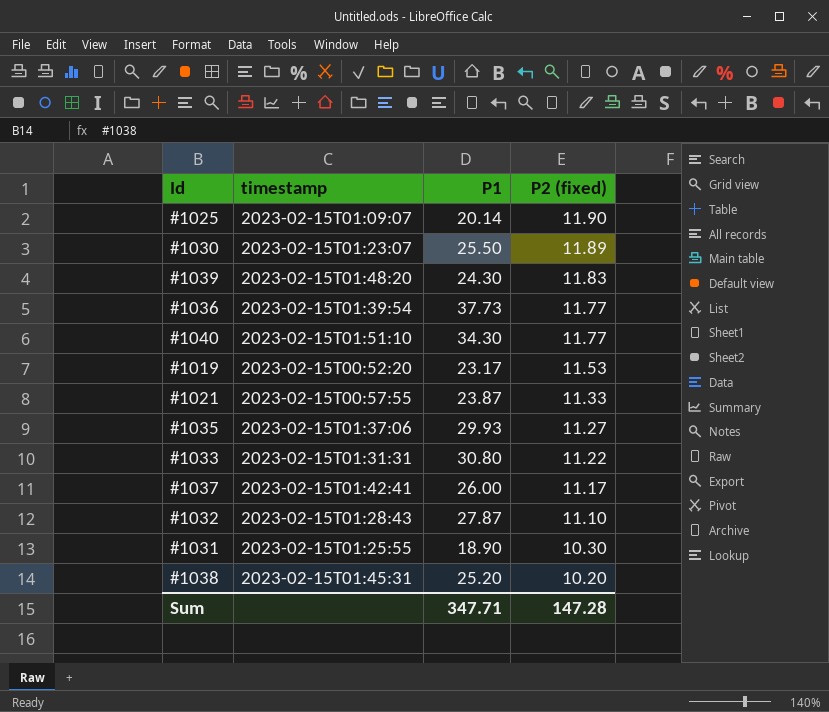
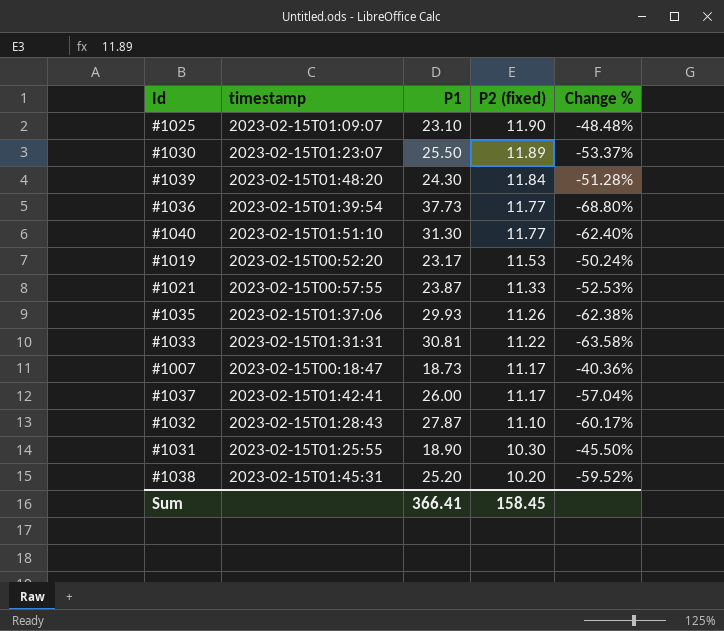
column Change % | formula: none -> ([P2 (fixed)] - [P1]) / [P1]
#1025 | P1: 20.14 -> 23.10
#1039 | P2 (fixed): 11.83 -> 11.84
#1040 | P1: 34.30 -> 31.30
#1035 | P2 (fixed): 11.27 -> 11.26
#1033 | P1: 30.80 -> 30.81
row #1007: none -> 2023-02-15T00:18:47 | 18.73 | 11.17 | -40.36%
Sum | P1: 347.71 -> 366.41
Sum | P2 (fixed): 147.28 -> 158.45

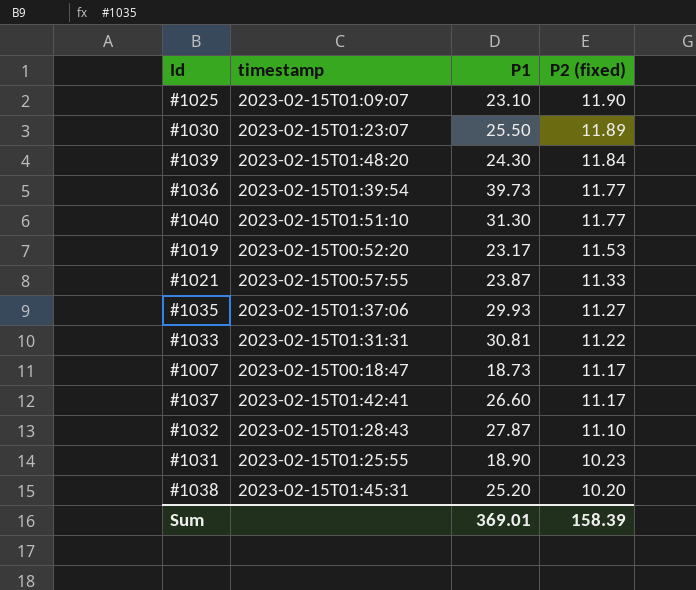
column Change % | formula: ([P2 (fixed)] - [P1]) / [P1] -> none
#1036 | P1: 37.73 -> 39.73
#1035 | P2 (fixed): 11.26 -> 11.27
#1037 | P1: 26.00 -> 26.60
#1031 | P2 (fixed): 10.30 -> 10.23
Sum | P1: 366.41 -> 369.01
Sum | P2 (fixed): 158.45 -> 158.39

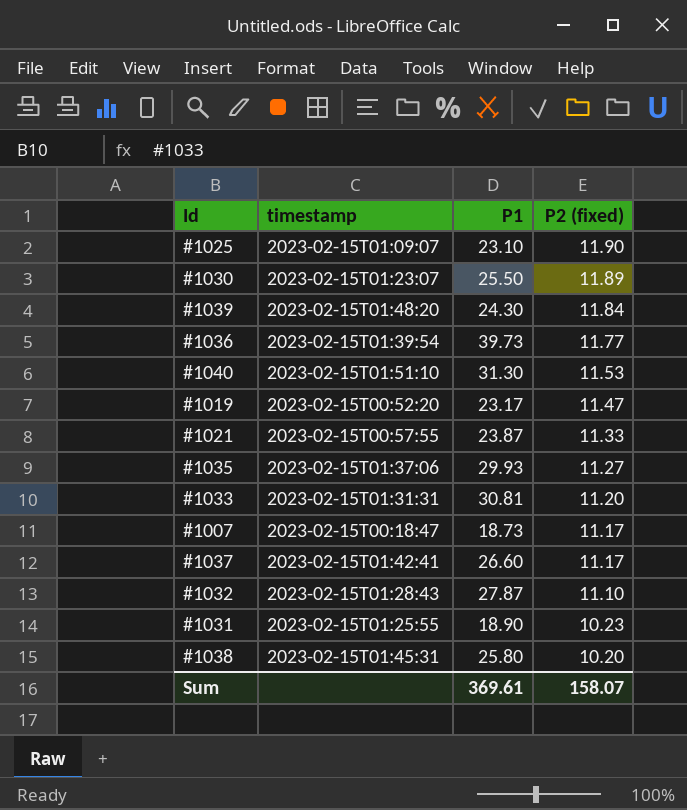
#1040 | P2 (fixed): 11.77 -> 11.53
#1019 | P2 (fixed): 11.53 -> 11.47
#1033 | P2 (fixed): 11.22 -> 11.20
#1038 | P1: 25.20 -> 25.80
Sum | P1: 369.01 -> 369.61
Sum | P2 (fixed): 158.39 -> 158.07

